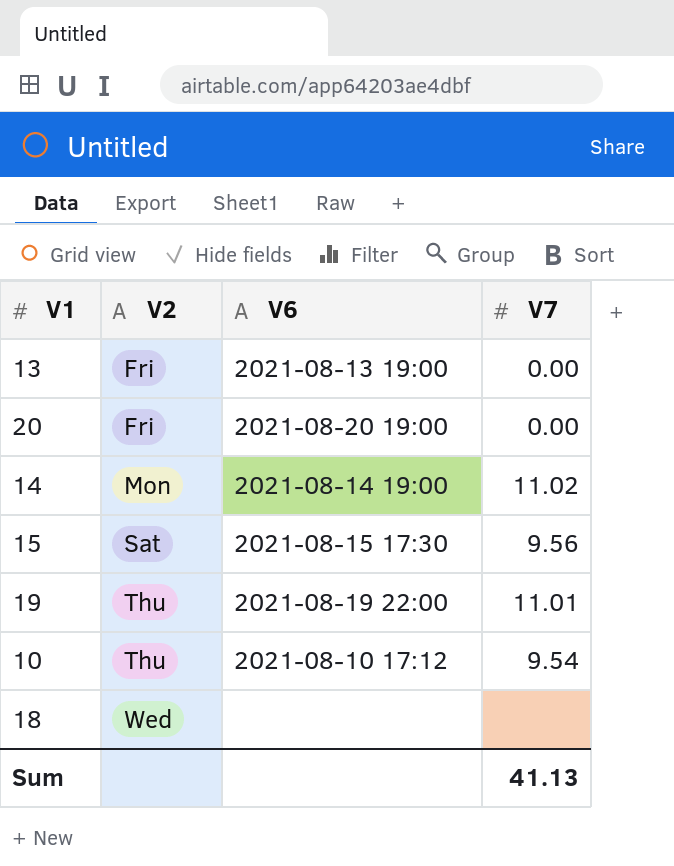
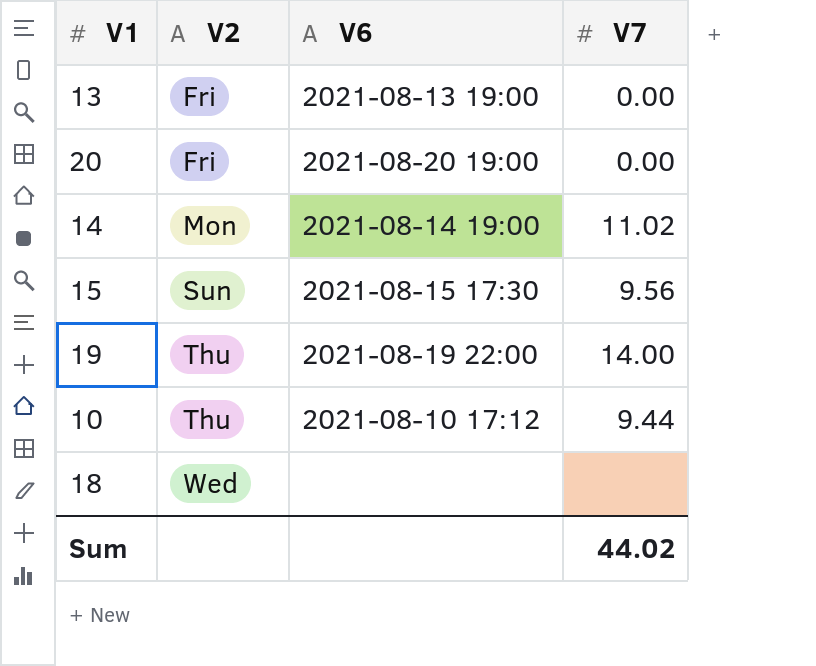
15 | V2: Sat -> Sun
19 | V7: 11.01 -> 14.00
10 | V7: 9.54 -> 9.44
Sum | V7: 41.13 -> 44.02

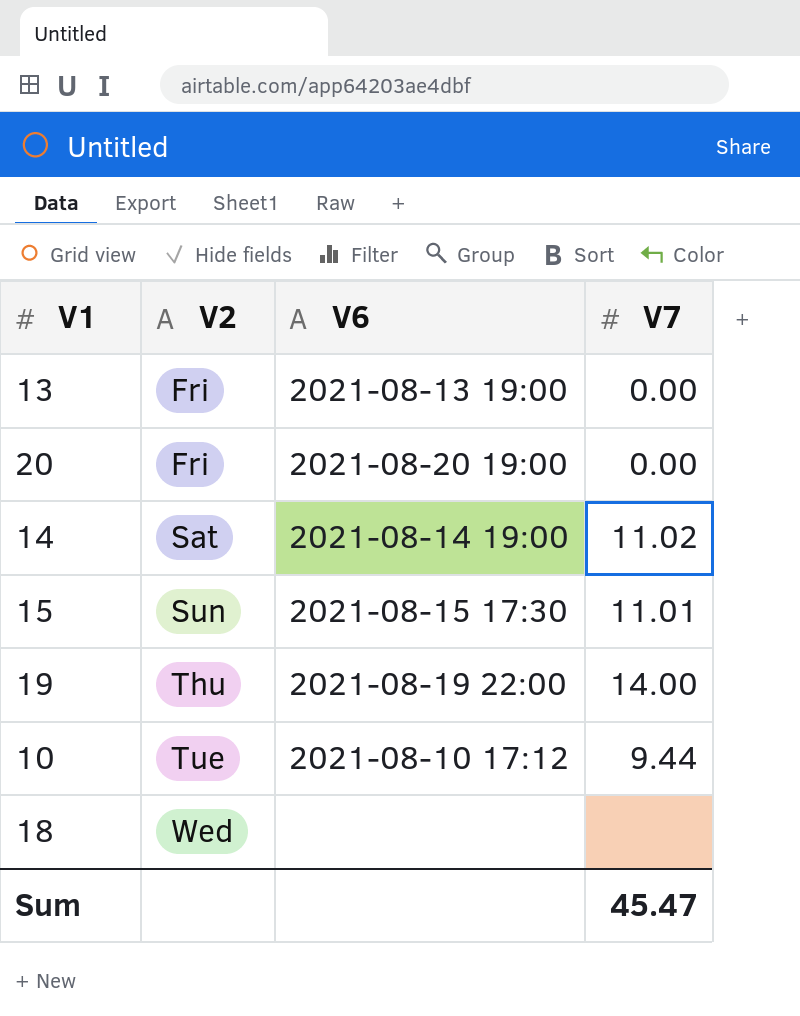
14 | V2: Mon -> Sat
15 | V7: 9.56 -> 11.01
10 | V2: Thu -> Tue
Sum | V7: 44.02 -> 45.47

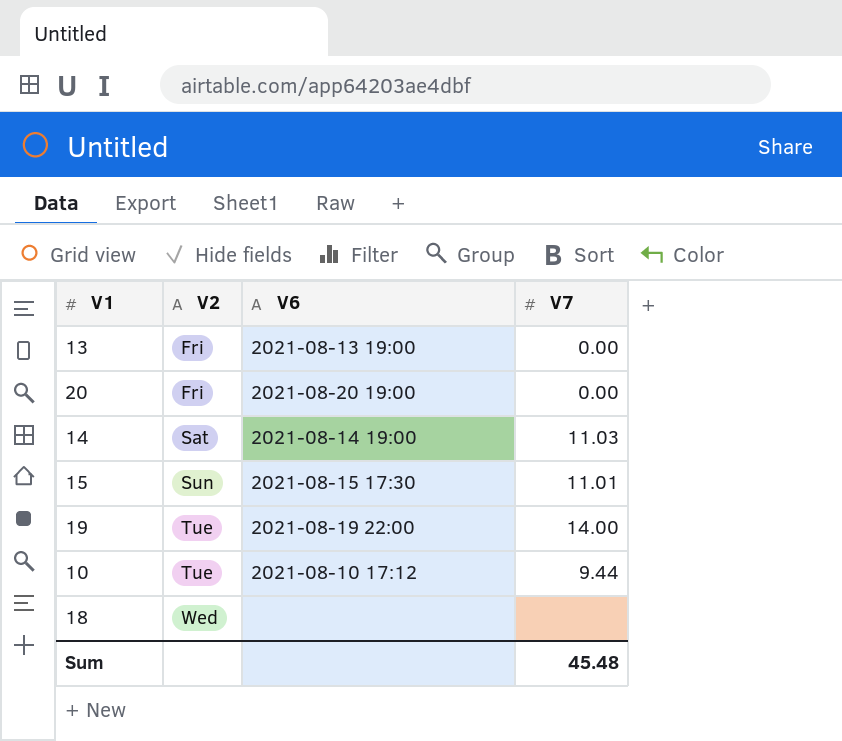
14 | V7: 11.02 -> 11.03
19 | V2: Thu -> Tue
Sum | V7: 45.47 -> 45.48

